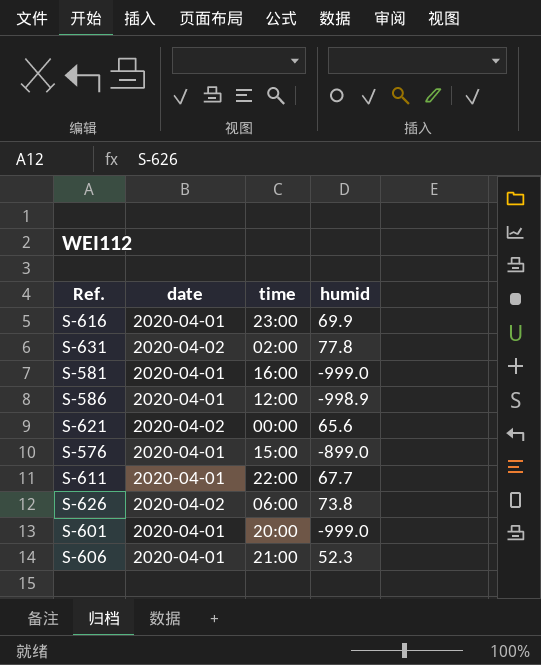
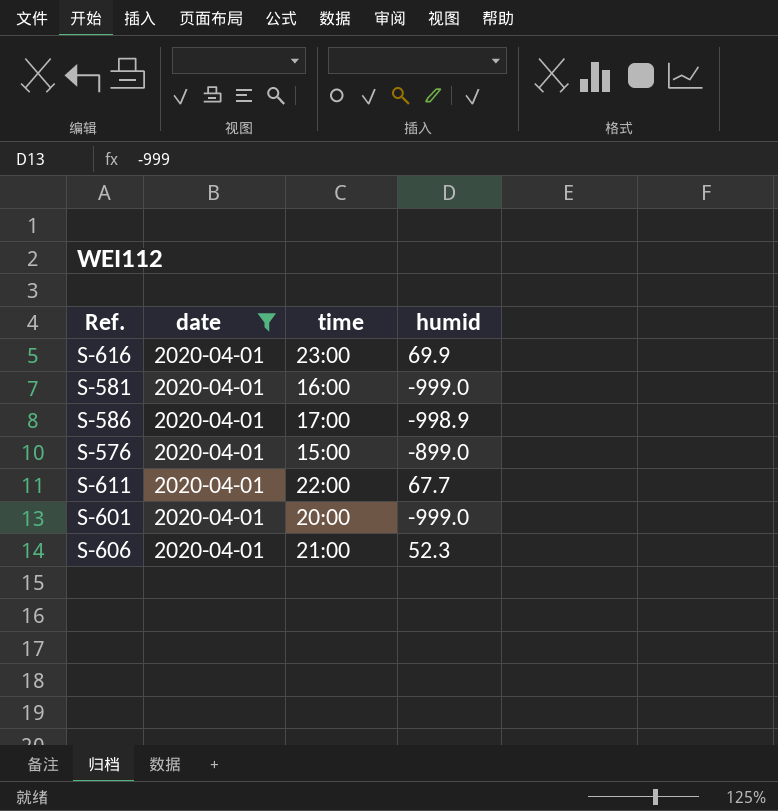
filter: none -> date = 2020-04-01
S-586 | time: 12:00 -> 17:00

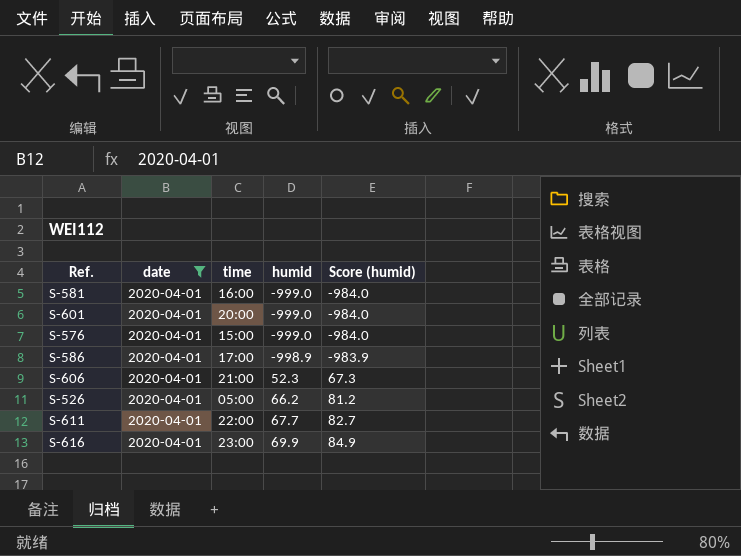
row order: none -> humid ascending
column Score (humid) | formula: none -> [humid] + 15
S-576 | humid: -899.0 -> -999.0
row S-526: none -> 2020-04-01 | 05:00 | 66.2 | 81.2

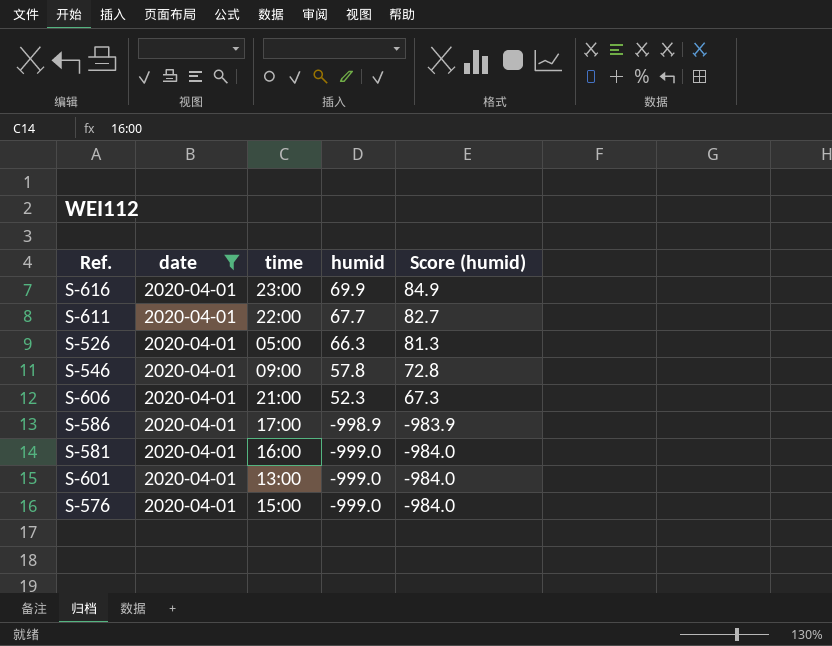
row order: humid ascending -> humid descending
S-526 | humid: 66.2 -> 66.3
S-526 | Score (humid): 81.2 -> 81.3
row S-546: none -> 2020-04-01 | 09:00 | 57.8 | 72.8
S-601 | time: 20:00 -> 13:00

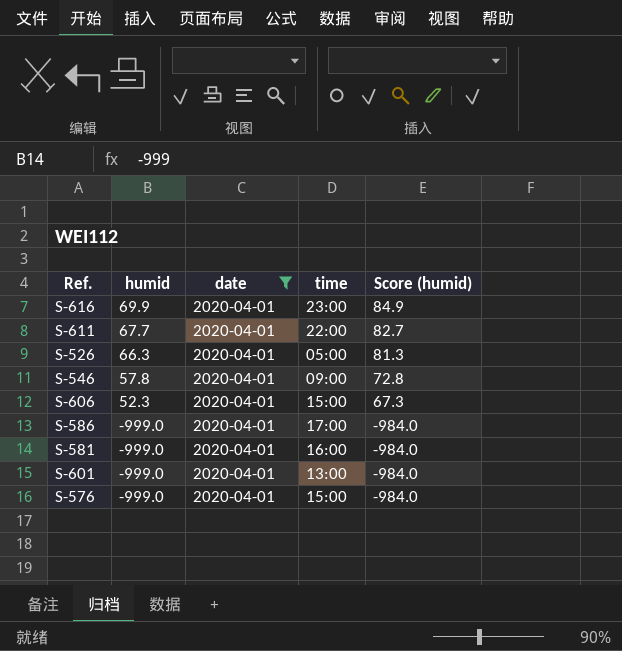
column humid | position: 4 -> 2
S-606 | time: 21:00 -> 15:00
S-586 | humid: -998.9 -> -999.0
S-586 | Score (humid): -983.9 -> -984.0

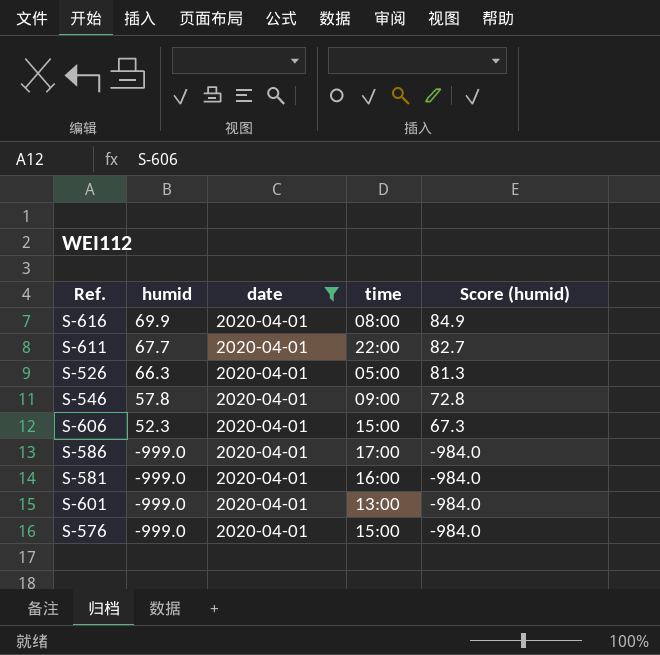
S-616 | time: 23:00 -> 08:00

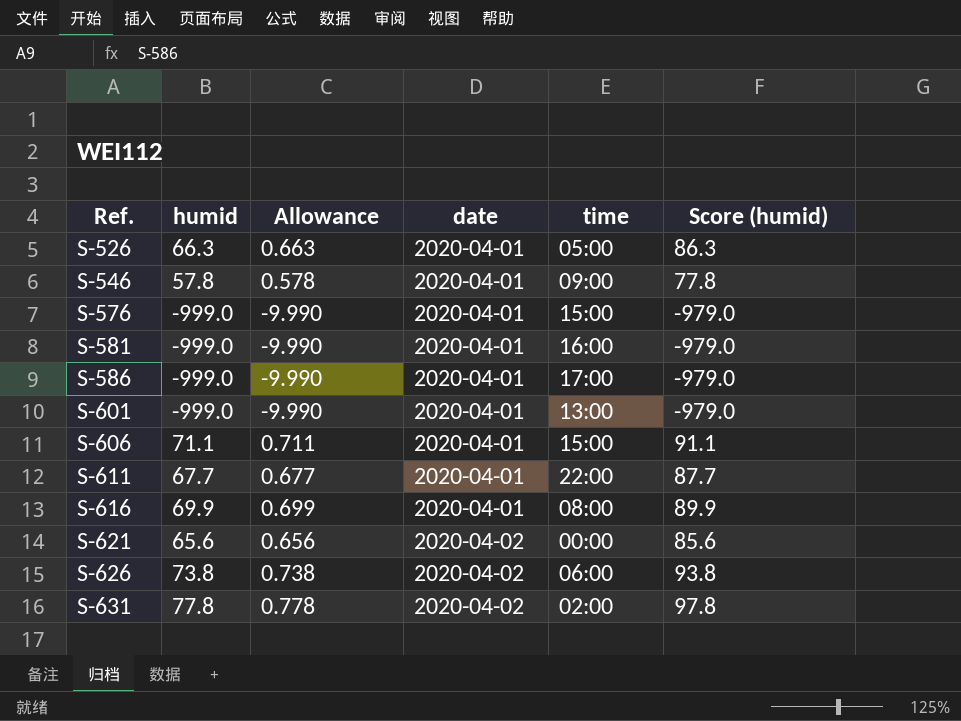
filter: date = 2020-04-01 -> none
row order: humid descending -> Ref. ascending
column Allowance | formula: none -> [humid] * 0.01
column Score (humid) | formula: [humid] + 15 -> [humid] + 20
S-606 | humid: 52.3 -> 71.1

